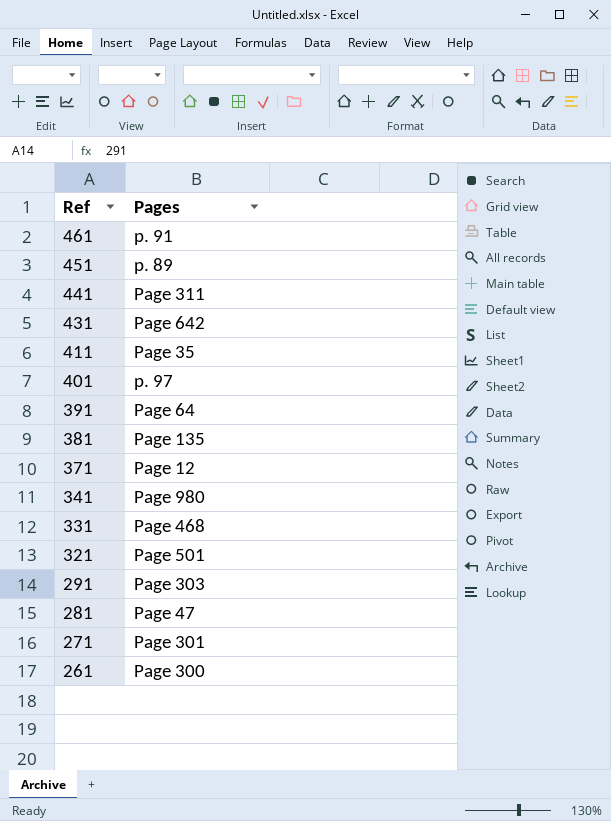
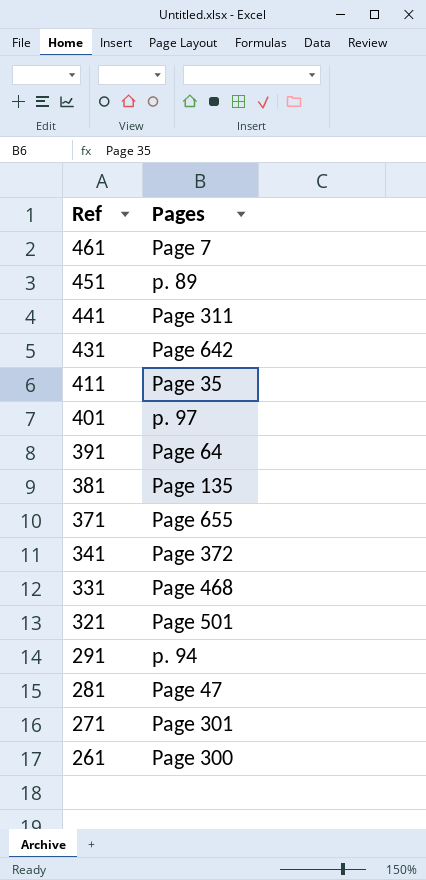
461 | Pages: p. 91 -> Page 7
371 | Pages: Page 12 -> Page 655
341 | Pages: Page 980 -> Page 372
291 | Pages: Page 303 -> p. 94

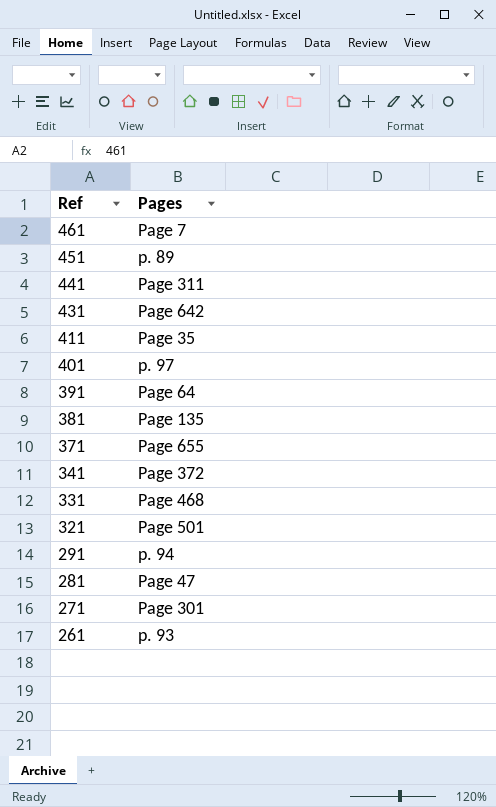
261 | Pages: Page 300 -> p. 93

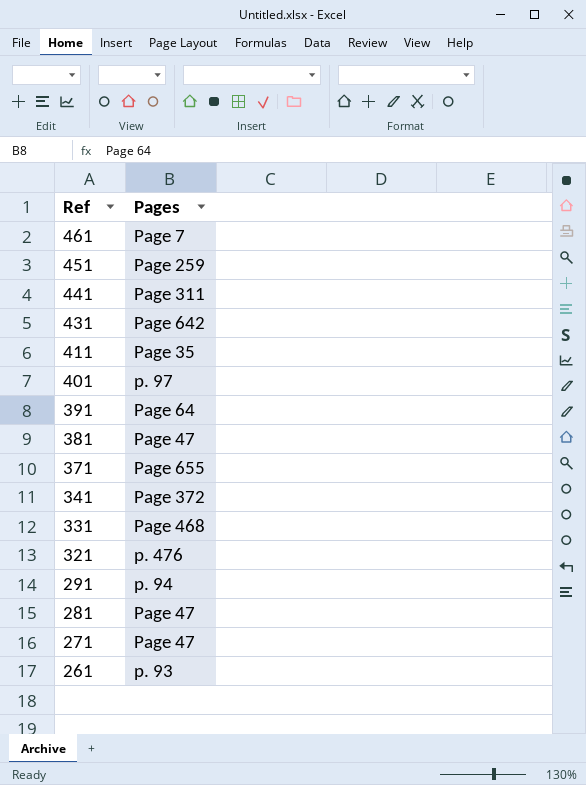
451 | Pages: p. 89 -> Page 259
381 | Pages: Page 135 -> Page 47
321 | Pages: Page 501 -> p. 476
271 | Pages: Page 301 -> Page 47

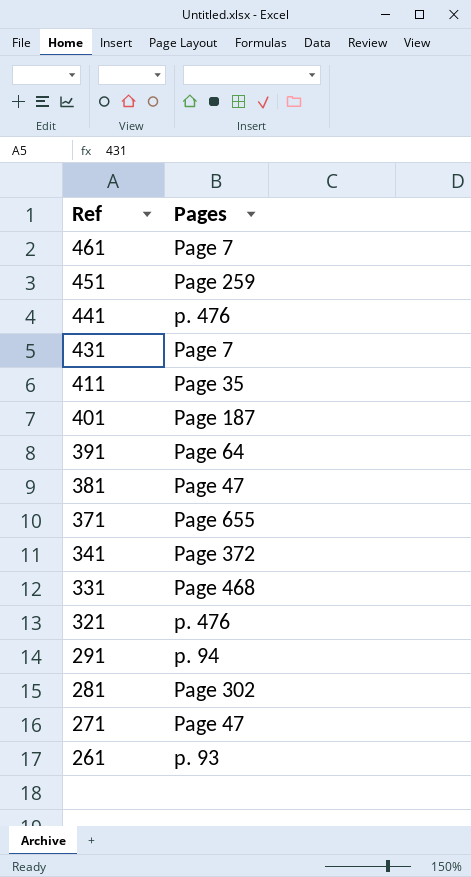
441 | Pages: Page 311 -> p. 476
431 | Pages: Page 642 -> Page 7
401 | Pages: p. 97 -> Page 187
281 | Pages: Page 47 -> Page 302

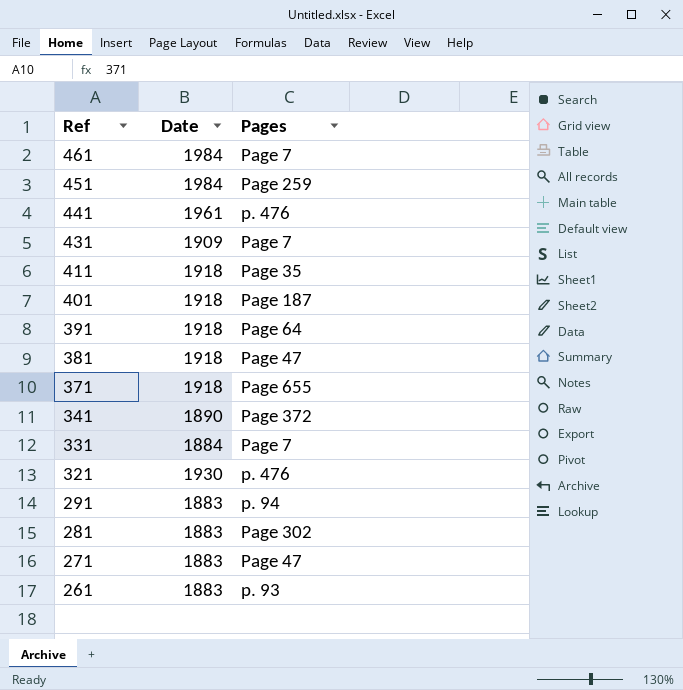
column Date | position: none -> 2
331 | Pages: Page 468 -> Page 7

